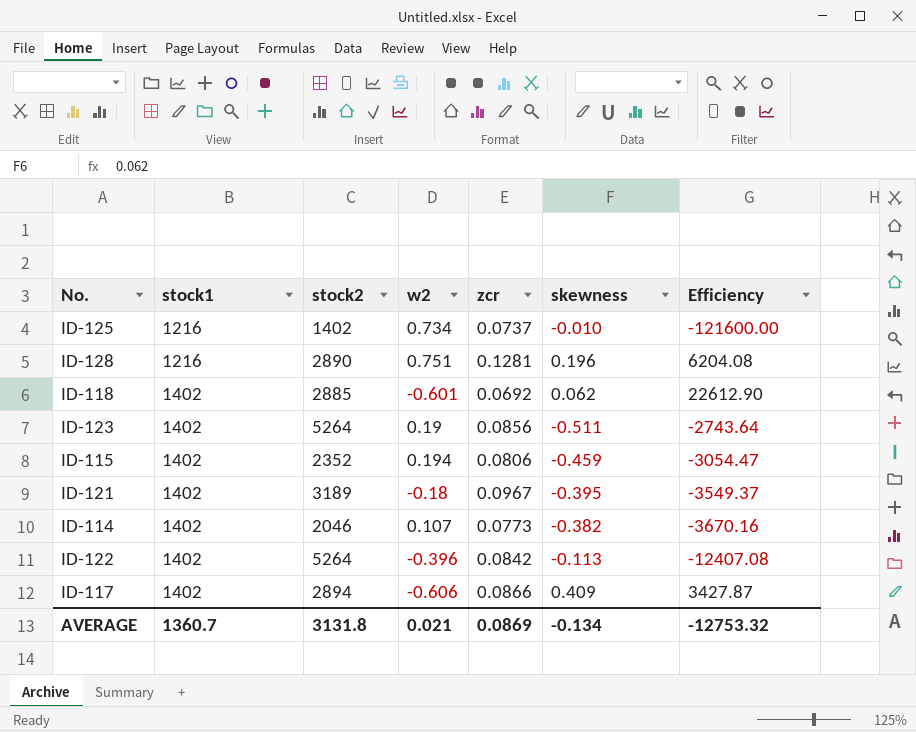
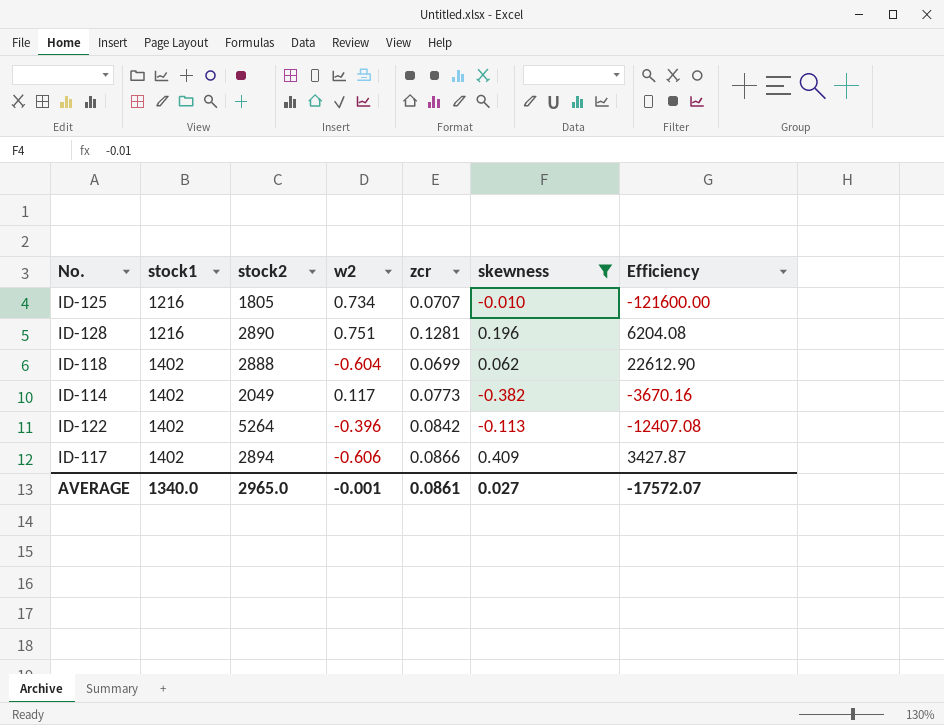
filter: none -> skewness >= -0.382
ID-125 | stock2: 1402 -> 1805
ID-125 | zcr: 0.0737 -> 0.0707
ID-118 | stock2: 2885 -> 2888
ID-118 | w2: -0.601 -> -0.604
ID-118 | zcr: 0.0692 -> 0.0699
ID-114 | stock2: 2046 -> 2049
ID-114 | w2: 0.107 -> 0.117
AVERAGE | stock1: 1360.7 -> 1340.0
AVERAGE | stock2: 3131.8 -> 2965.0
AVERAGE | w2: 0.021 -> -0.001
AVERAGE | zcr: 0.0869 -> 0.0861
AVERAGE | skewness: -0.134 -> 0.027
AVERAGE | Efficiency: -12753.32 -> -17572.07

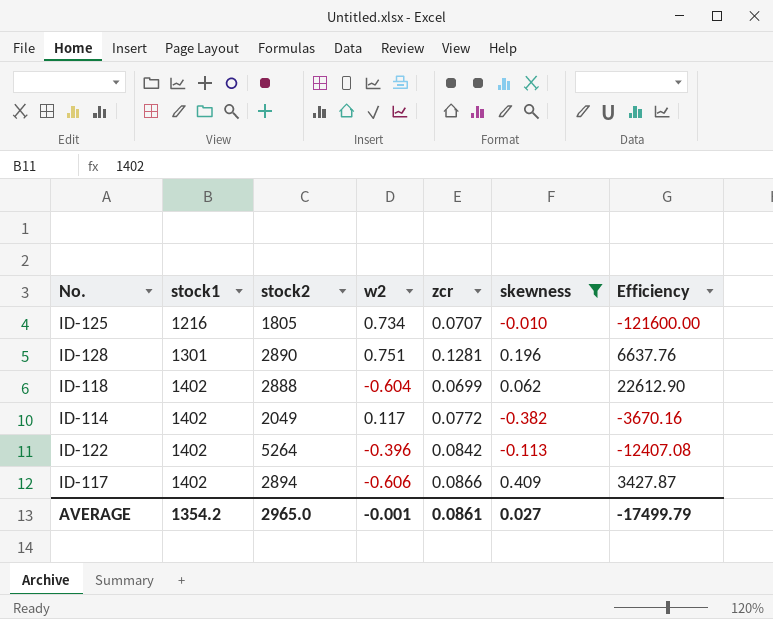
ID-128 | stock1: 1216 -> 1301
ID-128 | Efficiency: 6204.08 -> 6637.76
ID-114 | zcr: 0.0773 -> 0.0772
AVERAGE | stock1: 1340.0 -> 1354.2
AVERAGE | Efficiency: -17572.07 -> -17499.79

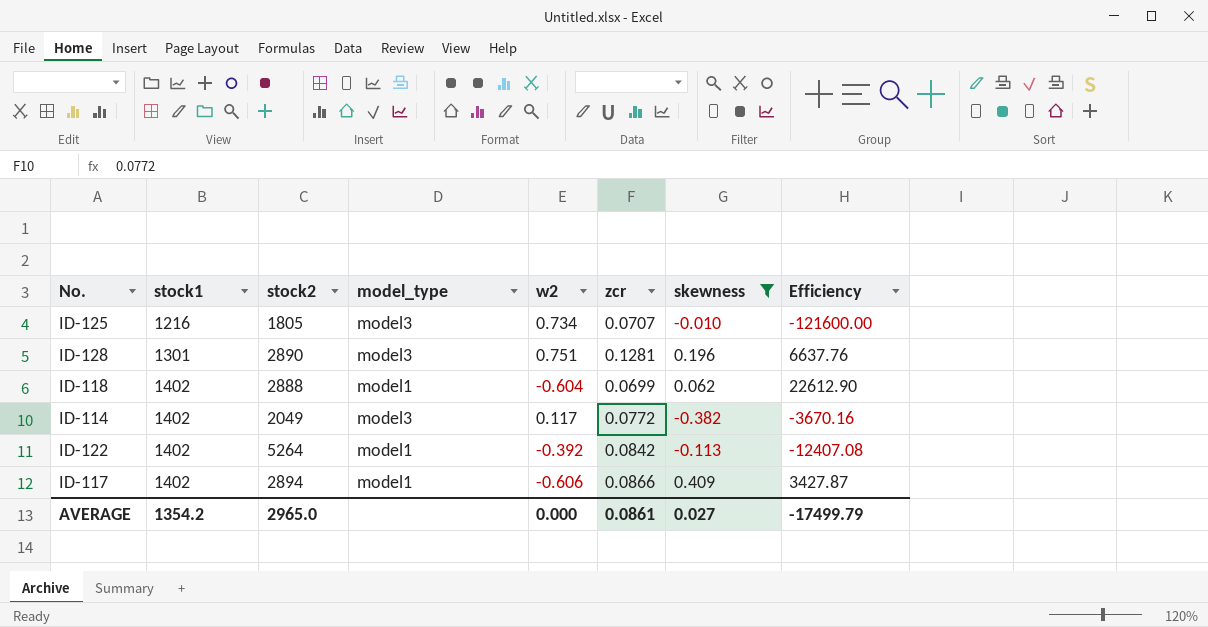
column model_type | position: none -> 4
ID-122 | w2: -0.396 -> -0.392
AVERAGE | w2: -0.001 -> 0.000

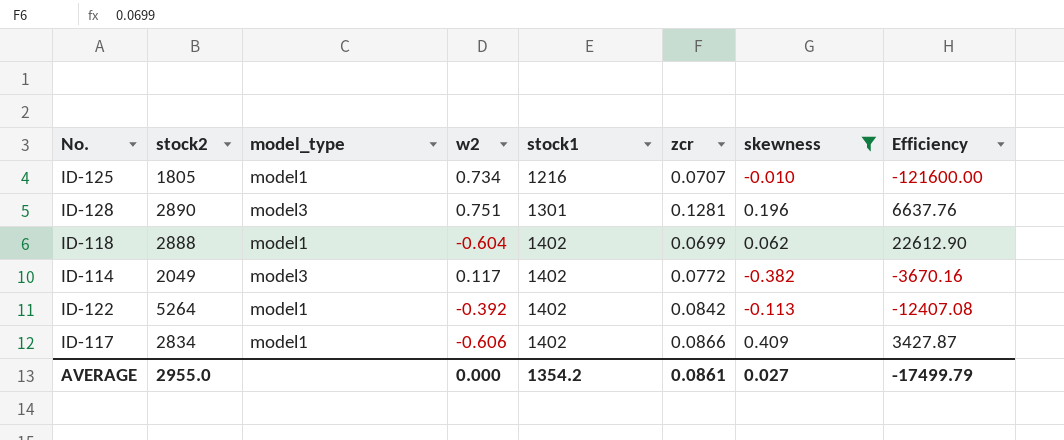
column stock1 | position: 2 -> 5
ID-125 | model_type: model3 -> model1
ID-117 | stock2: 2894 -> 2834
AVERAGE | stock2: 2965.0 -> 2955.0

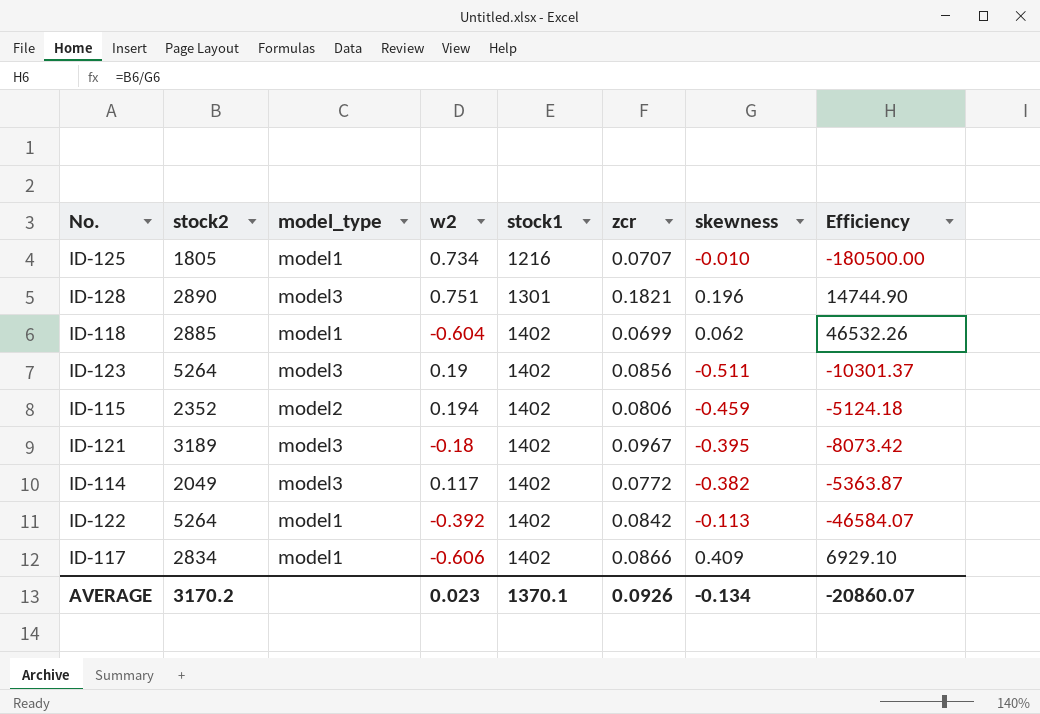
filter: skewness >= -0.382 -> none
column Efficiency | formula: [stock1] / [skewness] -> [stock2] / [skewness]
ID-128 | zcr: 0.1281 -> 0.1821
ID-118 | stock2: 2888 -> 2885
AVERAGE | stock2: 2955.0 -> 3170.2
AVERAGE | w2: 0.000 -> 0.023
AVERAGE | stock1: 1354.2 -> 1370.1
AVERAGE | zcr: 0.0861 -> 0.0926
AVERAGE | skewness: 0.027 -> -0.134
AVERAGE | Efficiency: -17499.79 -> -20860.07

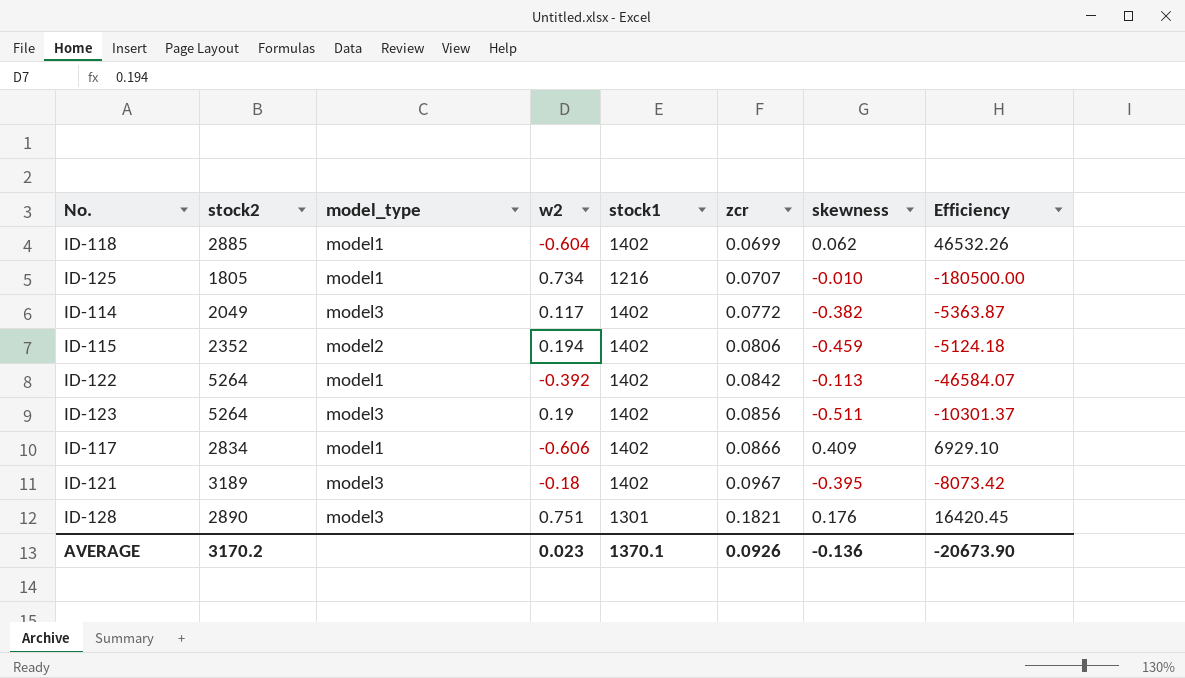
row order: stock1 ascending -> zcr ascending
ID-128 | skewness: 0.196 -> 0.176
ID-128 | Efficiency: 14744.90 -> 16420.45
AVERAGE | skewness: -0.134 -> -0.136
AVERAGE | Efficiency: -20860.07 -> -20673.90

